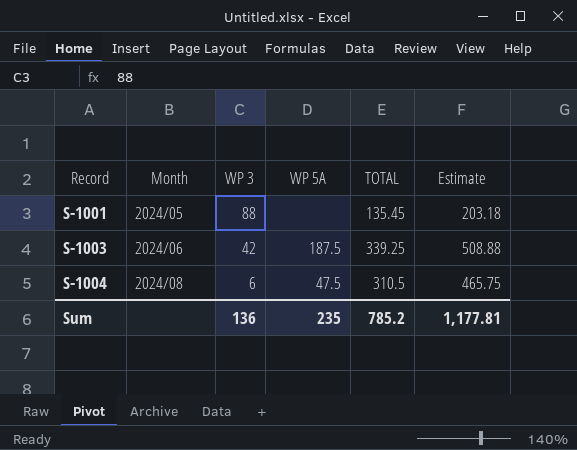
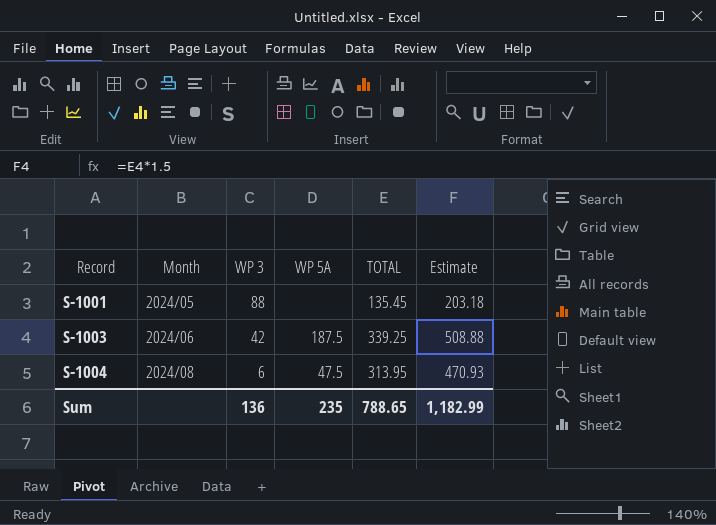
S-1004 | TOTAL: 310.5 -> 313.95
S-1004 | Estimate: 465.75 -> 470.93
Sum | TOTAL: 785.2 -> 788.65
Sum | Estimate: 1,177.81 -> 1,182.99

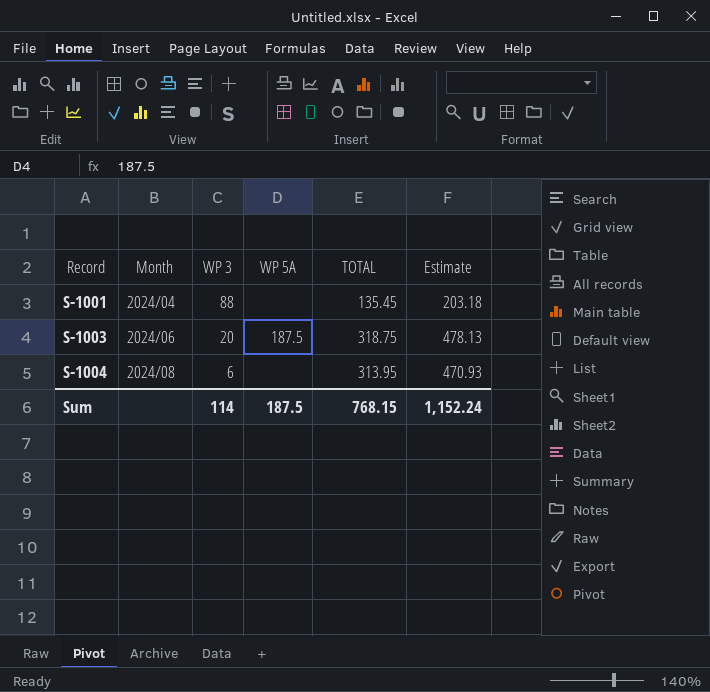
S-1001 | Month: 2024/05 -> 2024/04
S-1003 | WP 3: 42 -> 20
S-1003 | TOTAL: 339.25 -> 318.75
S-1003 | Estimate: 508.88 -> 478.13
S-1004 | WP 5A: 47.5 -> none
Sum | WP 3: 136 -> 114
Sum | WP 5A: 235 -> 187.5
Sum | TOTAL: 788.65 -> 768.15
Sum | Estimate: 1,182.99 -> 1,152.24

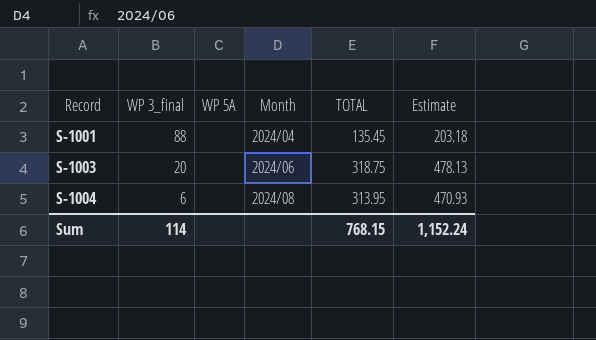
column name: WP 3 -> WP 3_final
column Month | position: 2 -> 4
S-1003 | WP 5A: 187.5 -> none
Sum | WP 5A: 187.5 -> none

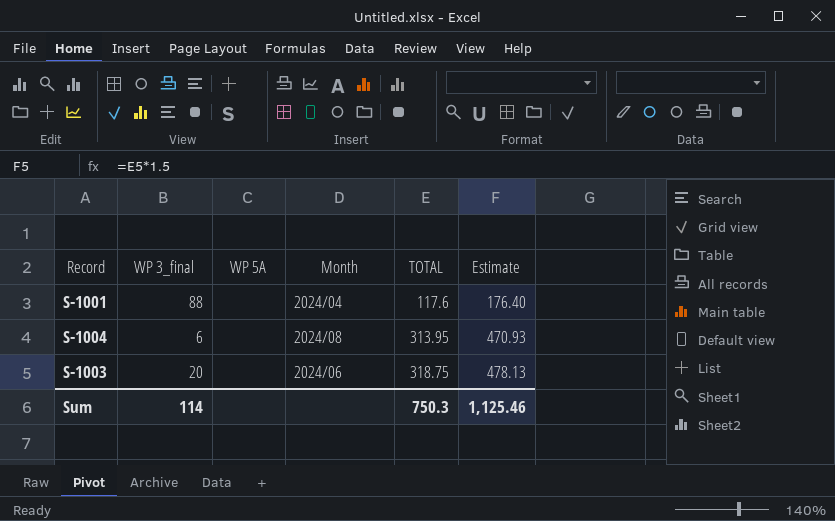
row order: Record ascending -> TOTAL ascending
S-1001 | TOTAL: 135.45 -> 117.6
S-1001 | Estimate: 203.18 -> 176.40
Sum | TOTAL: 768.15 -> 750.3
Sum | Estimate: 1,152.24 -> 1,125.46

